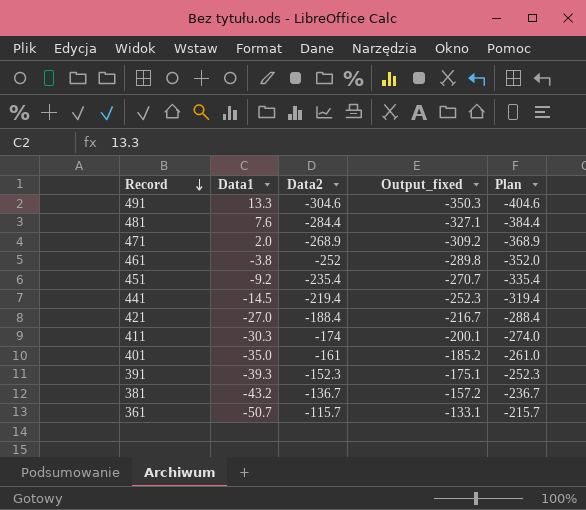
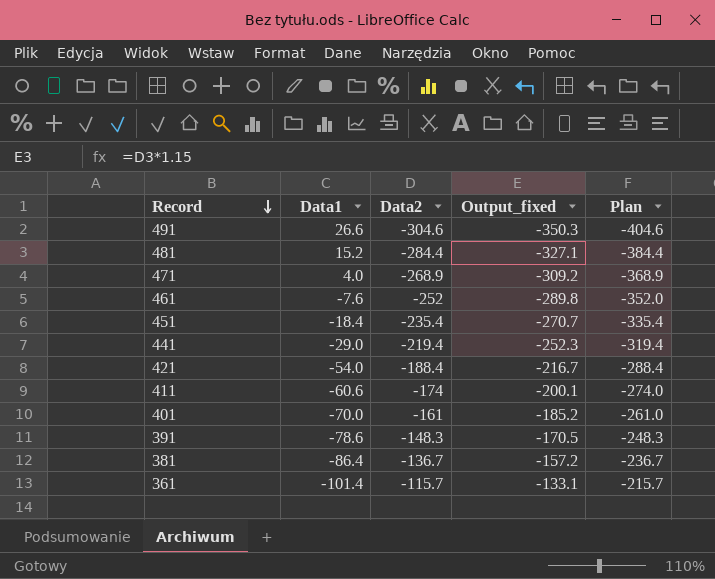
491 | Data1: 13.3 -> 26.6
481 | Data1: 7.6 -> 15.2
471 | Data1: 2.0 -> 4.0
461 | Data1: -3.8 -> -7.6
451 | Data1: -9.2 -> -18.4
441 | Data1: -14.5 -> -29.0
421 | Data1: -27.0 -> -54.0
411 | Data1: -30.3 -> -60.6
401 | Data1: -35.0 -> -70.0
391 | Data1: -39.3 -> -78.6
391 | Data2: -152.3 -> -148.3
391 | Output_fixed: -175.1 -> -170.5
391 | Plan: -252.3 -> -248.3
381 | Data1: -43.2 -> -86.4
361 | Data1: -50.7 -> -101.4

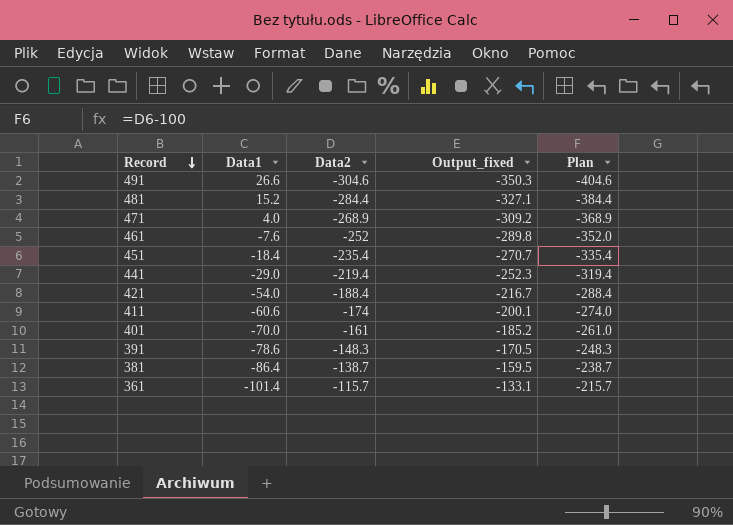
381 | Data2: -136.7 -> -138.7
381 | Output_fixed: -157.2 -> -159.5
381 | Plan: -236.7 -> -238.7

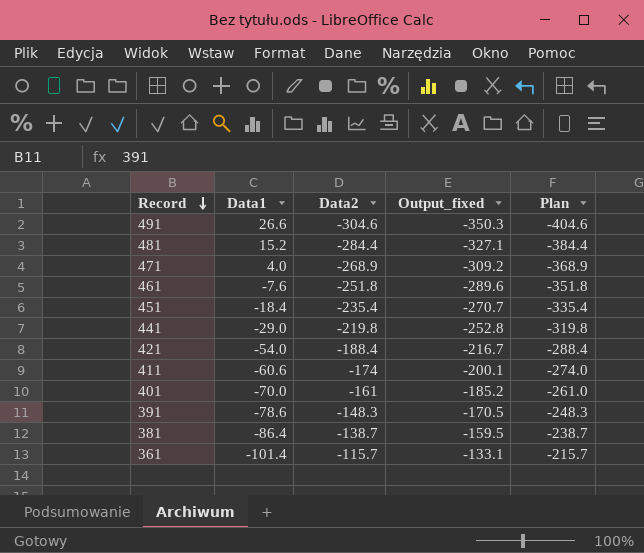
461 | Data2: -252 -> -251.8
461 | Output_fixed: -289.8 -> -289.6
461 | Plan: -352.0 -> -351.8
441 | Data2: -219.4 -> -219.8
441 | Output_fixed: -252.3 -> -252.8
441 | Plan: -319.4 -> -319.8

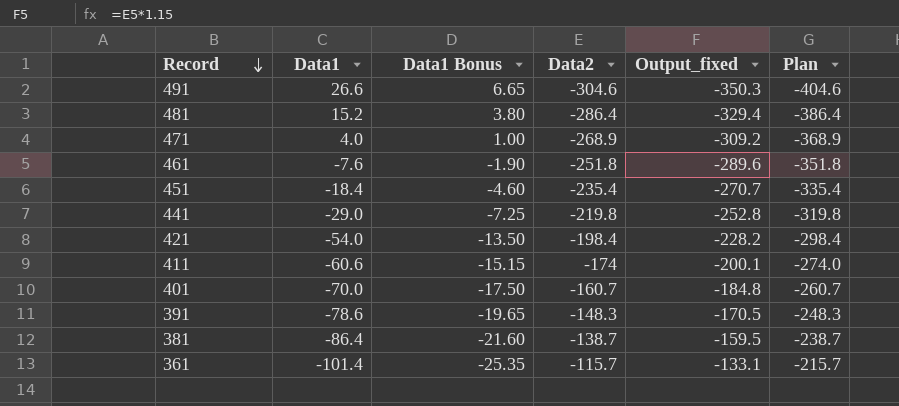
column Data1 Bonus | formula: none -> [Data1] * 0.25
481 | Data2: -284.4 -> -286.4
481 | Output_fixed: -327.1 -> -329.4
481 | Plan: -384.4 -> -386.4
421 | Data2: -188.4 -> -198.4
421 | Output_fixed: -216.7 -> -228.2
421 | Plan: -288.4 -> -298.4
401 | Data2: -161 -> -160.7
401 | Output_fixed: -185.2 -> -184.8
401 | Plan: -261.0 -> -260.7

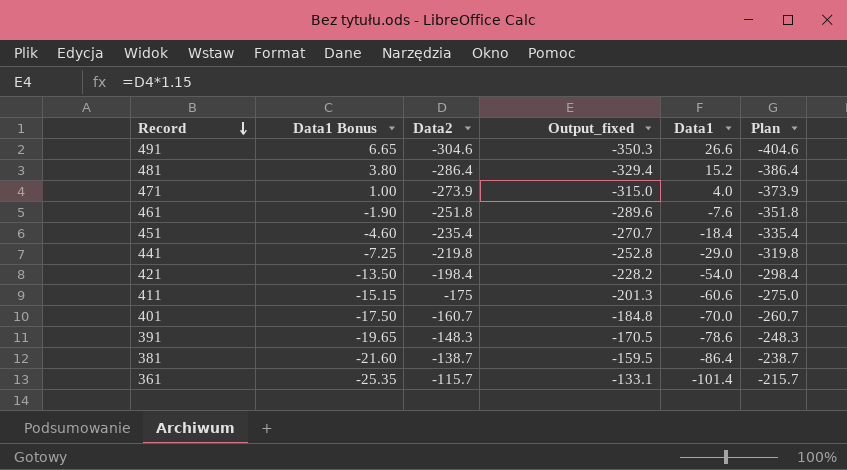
column Data1 | position: 2 -> 5
471 | Data2: -268.9 -> -273.9
471 | Output_fixed: -309.2 -> -315.0
471 | Plan: -368.9 -> -373.9
411 | Data2: -174 -> -175
411 | Output_fixed: -200.1 -> -201.3
411 | Plan: -274.0 -> -275.0

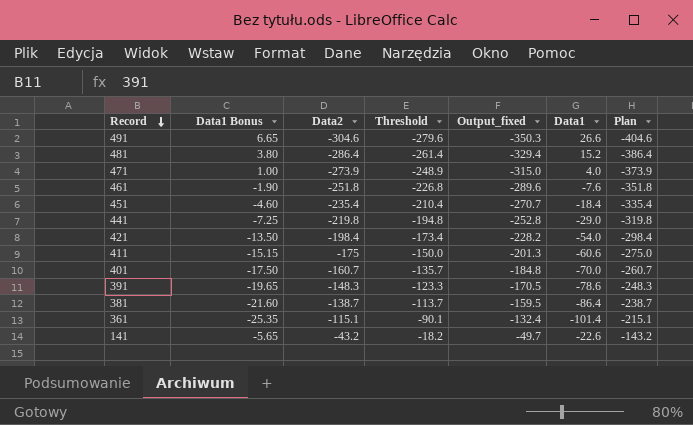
column Threshold | formula: none -> [Data2] + 25
361 | Data2: -115.7 -> -115.1
361 | Output_fixed: -133.1 -> -132.4
361 | Plan: -215.7 -> -215.1
row 141: none -> -5.65 | -43.2 | -18.2 | -49.7 | -22.6 | -143.2

